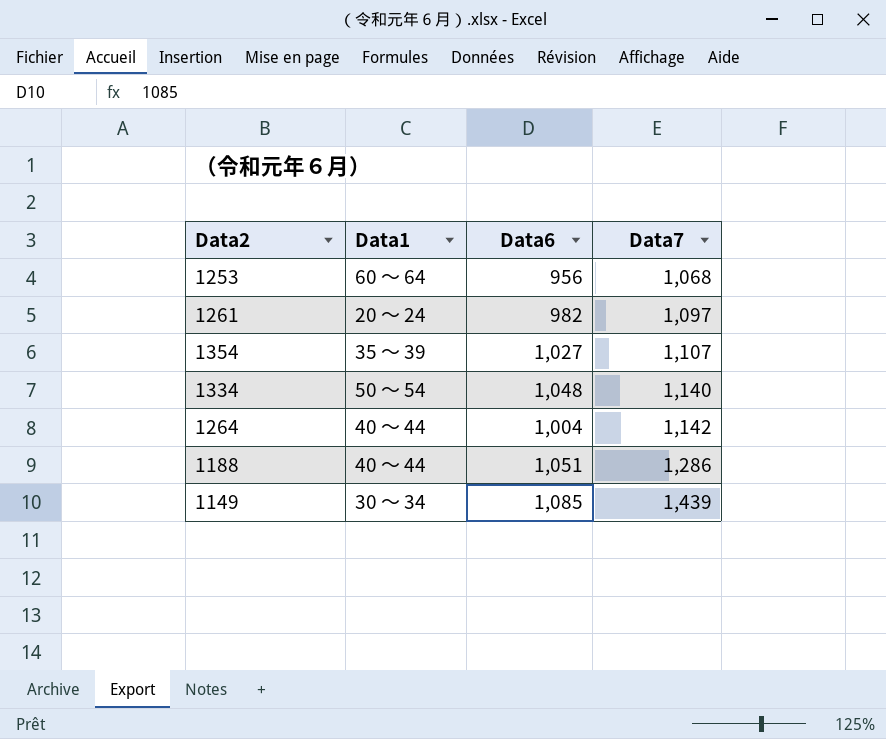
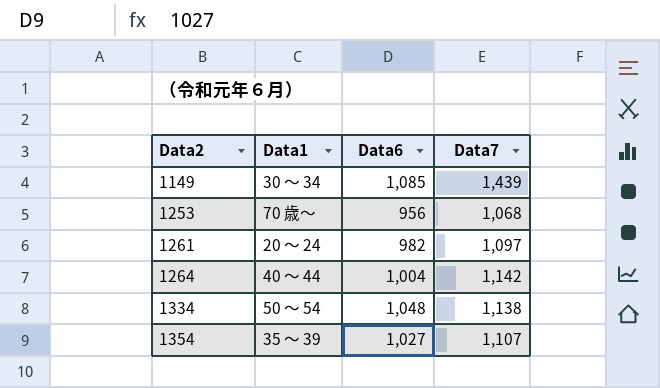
row order: Data7 ascending -> Data2 ascending
row 1188: 40 ～ 44 | 1,051 | 1,286 -> none
1253 | Data1: 60 ～ 64 -> 70 歳～
1334 | Data7: 1,140 -> 1,138

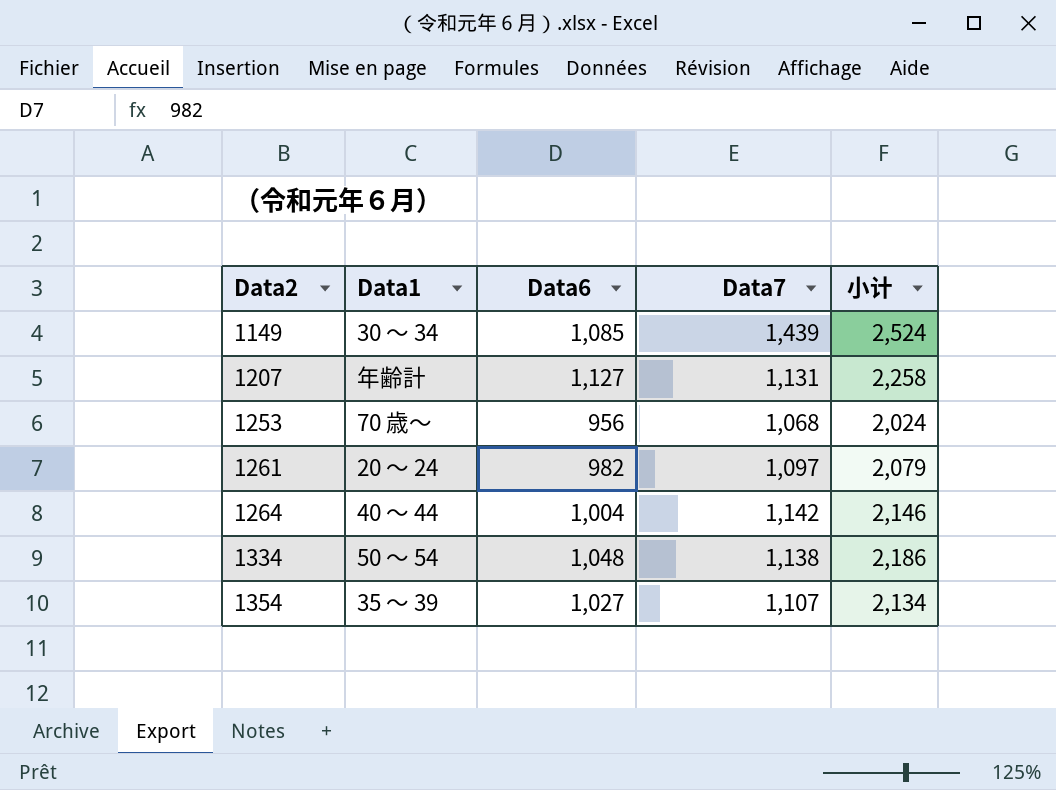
column 小计 | formula: none -> [Data6] + [Data7]
row 1207: none -> 年齢計 | 1,127 | 1,131 | 2,258

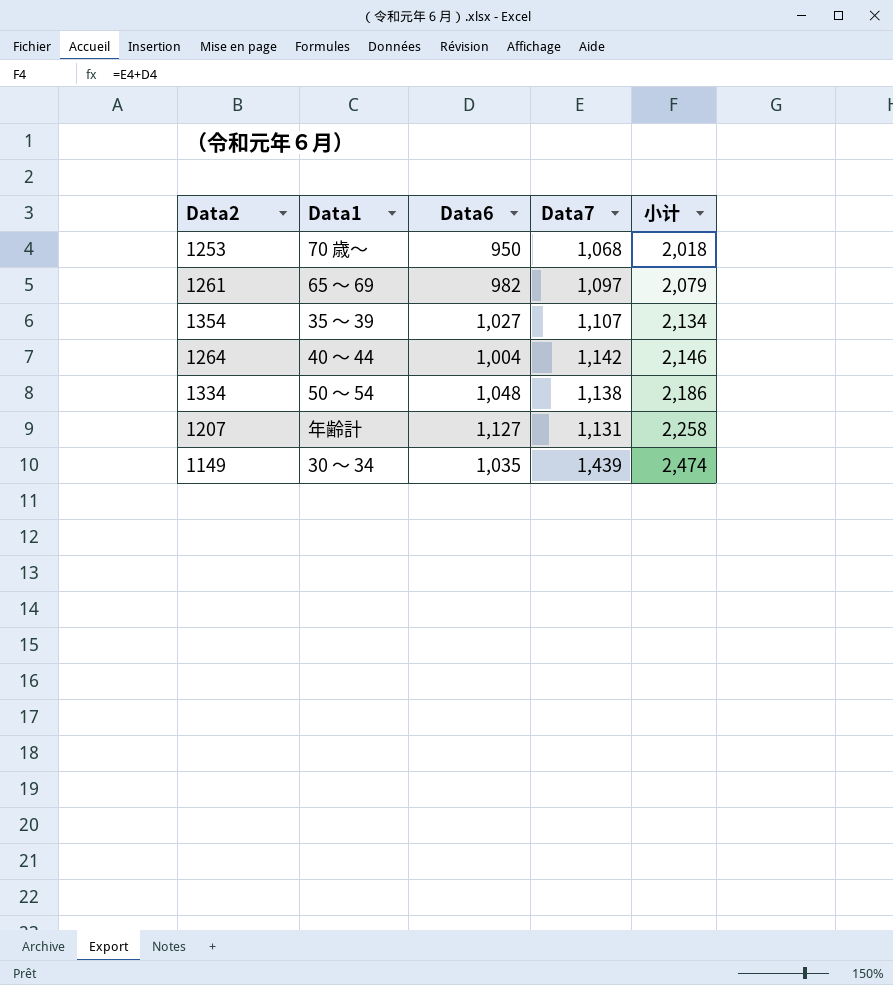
row order: Data2 ascending -> 小计 ascending
1253 | Data6: 956 -> 950
1253 | 小计: 2,024 -> 2,018
1261 | Data1: 20 ～ 24 -> 65 ～ 69
1149 | Data6: 1,085 -> 1,035
1149 | 小计: 2,524 -> 2,474

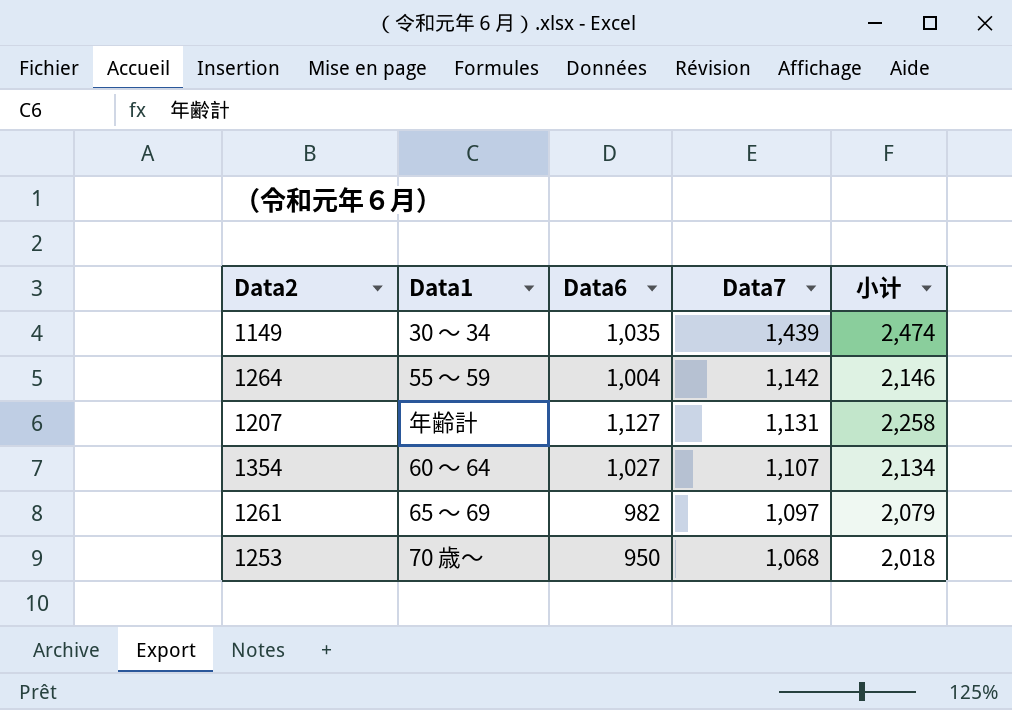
row order: 小计 ascending -> Data7 descending
row 1334: 50 ～ 54 | 1,048 | 1,138 | 2,186 -> none
1264 | Data1: 40 ～ 44 -> 55 ～ 59
1354 | Data1: 35 ～ 39 -> 60 ～ 64

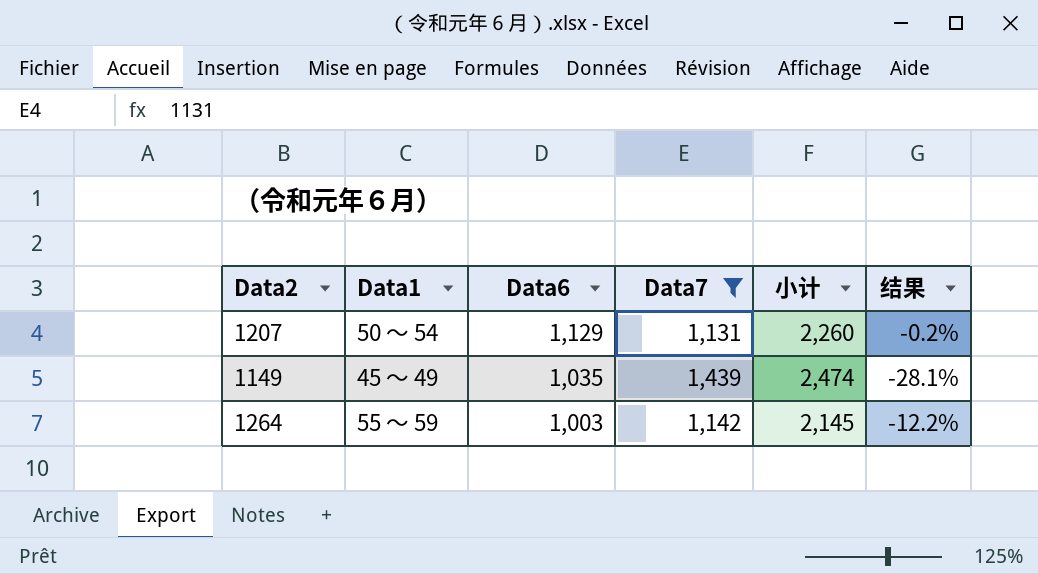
filter: none -> Data7 >= 1,131
row order: Data7 descending -> Data6 descending
column 结果 | formula: none -> ([Data6] - [Data7]) / [Data7]
1207 | Data1: 年齢計 -> 50 ～ 54
1207 | Data6: 1,127 -> 1,129
1207 | 小计: 2,258 -> 2,260
1149 | Data1: 30 ～ 34 -> 45 ～ 49
1264 | Data6: 1,004 -> 1,003
1264 | 小计: 2,146 -> 2,145

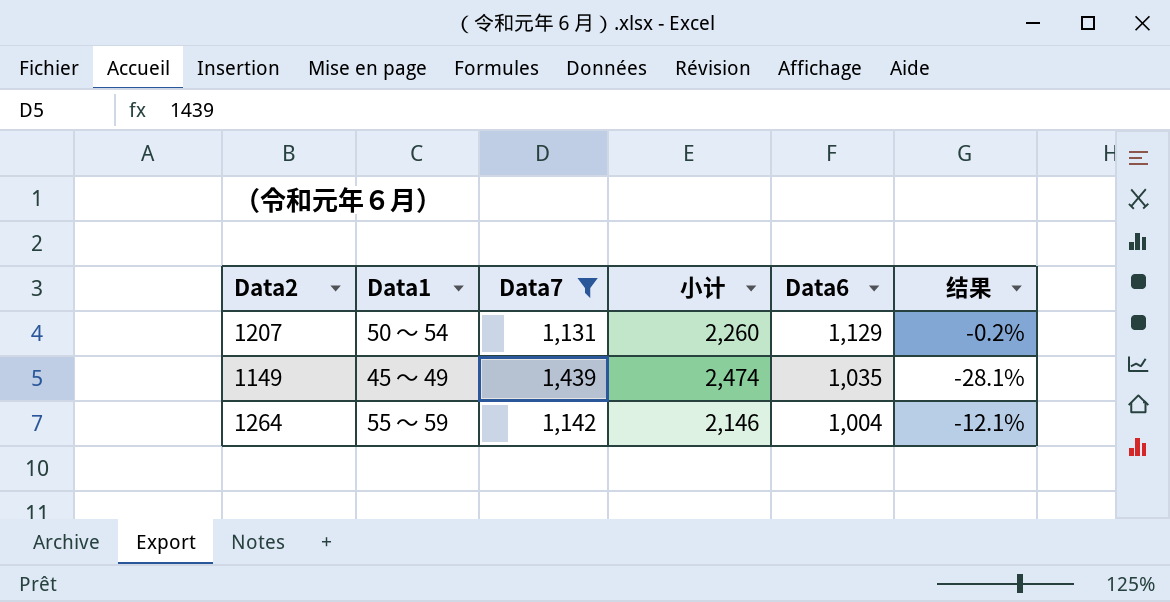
column Data6 | position: 3 -> 5
1264 | 小计: 2,145 -> 2,146
1264 | Data6: 1,003 -> 1,004
1264 | 结果: -12.2% -> -12.1%

